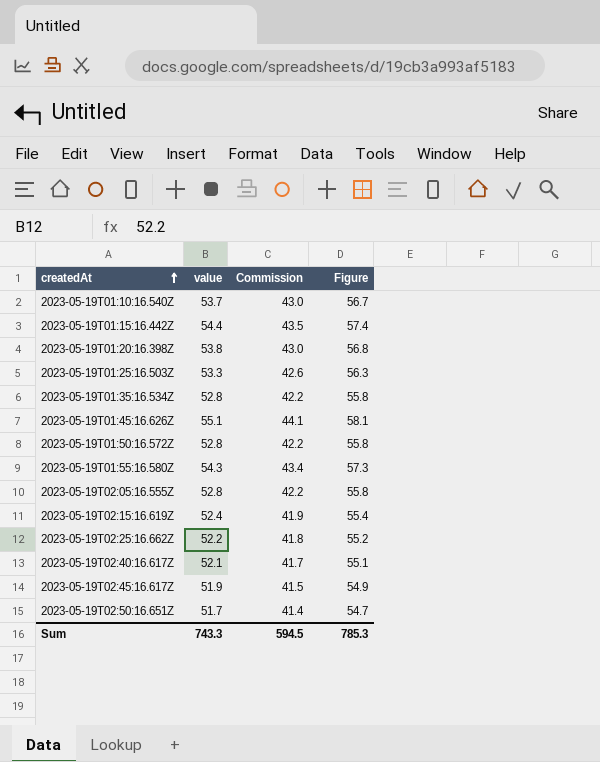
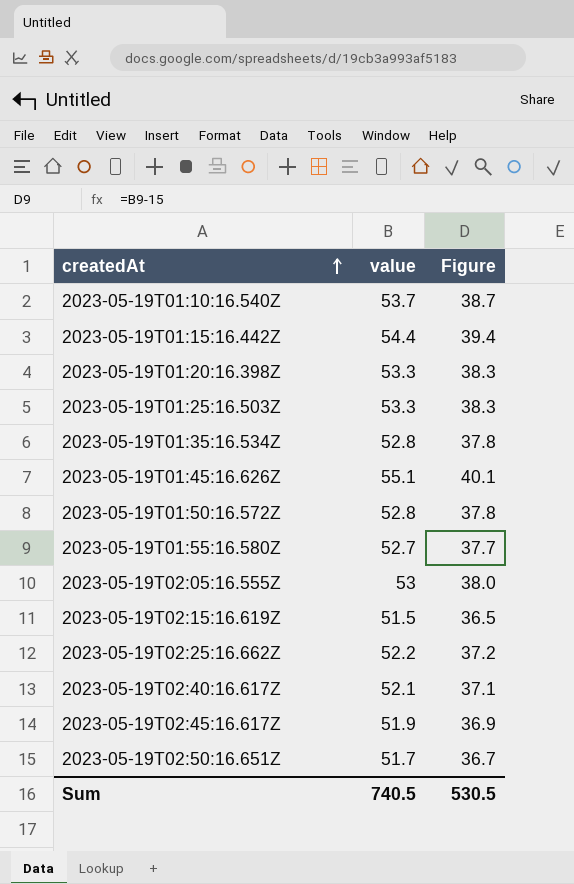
column Commission | formula: [value] * 0.8 -> none
column Figure | formula: [value] + 3 -> [value] - 15
2023-05-19T01:20:16.398Z | value: 53.8 -> 53.3
2023-05-19T01:55:16.580Z | value: 54.3 -> 52.7
2023-05-19T02:05:16.555Z | value: 52.8 -> 53
2023-05-19T02:15:16.619Z | value: 52.4 -> 51.5
Sum | value: 743.3 -> 740.5
Sum | Figure: 785.3 -> 530.5

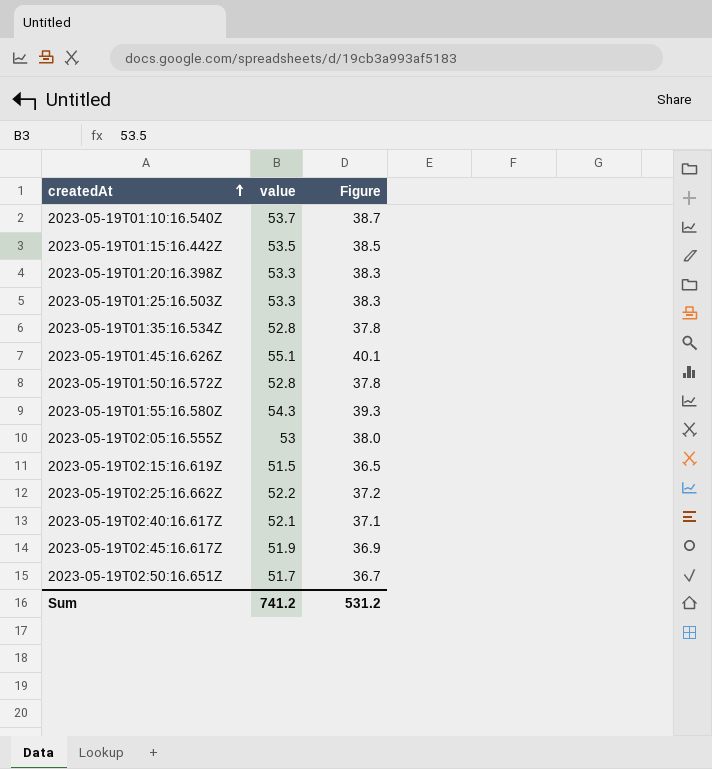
2023-05-19T01:15:16.442Z | value: 54.4 -> 53.5
2023-05-19T01:15:16.442Z | Figure: 39.4 -> 38.5
2023-05-19T01:55:16.580Z | value: 52.7 -> 54.3
2023-05-19T01:55:16.580Z | Figure: 37.7 -> 39.3
Sum | value: 740.5 -> 741.2
Sum | Figure: 530.5 -> 531.2

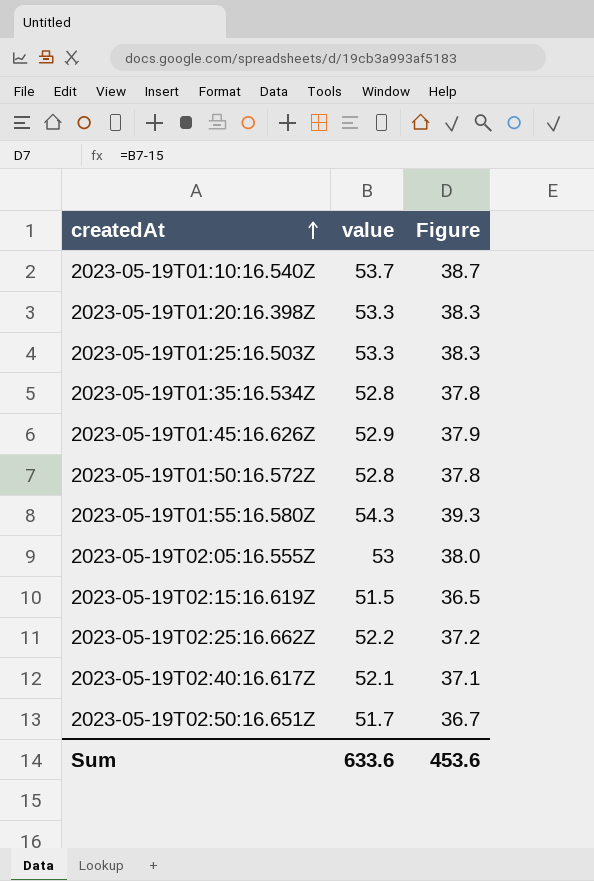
row 2023-05-19T01:15:16.442Z: 53.5 | 38.5 -> none
row 2023-05-19T02:45:16.617Z: 51.9 | 36.9 -> none
2023-05-19T01:45:16.626Z | value: 55.1 -> 52.9
2023-05-19T01:45:16.626Z | Figure: 40.1 -> 37.9
Sum | value: 741.2 -> 633.6
Sum | Figure: 531.2 -> 453.6

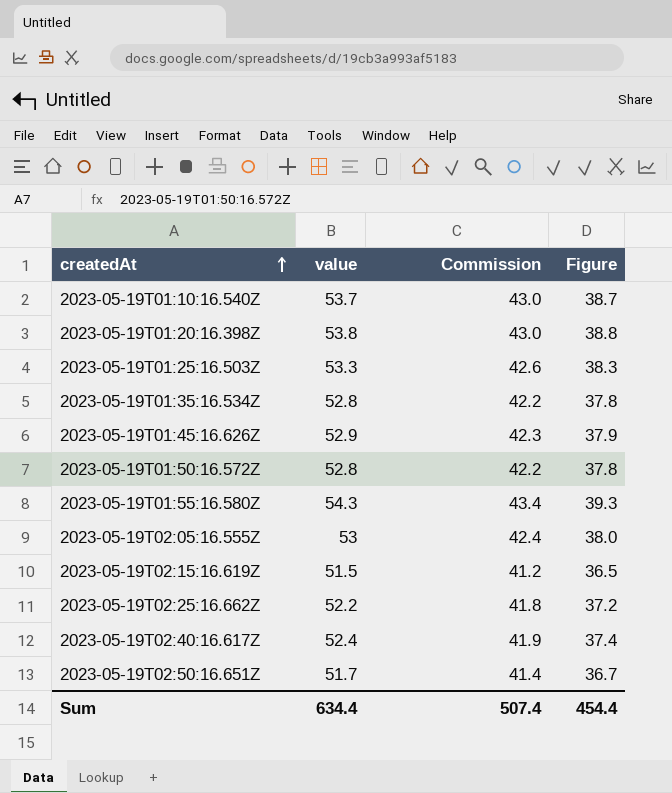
column Commission | formula: none -> [value] * 0.8
2023-05-19T01:20:16.398Z | value: 53.3 -> 53.8
2023-05-19T01:20:16.398Z | Figure: 38.3 -> 38.8
2023-05-19T02:40:16.617Z | value: 52.1 -> 52.4
2023-05-19T02:40:16.617Z | Figure: 37.1 -> 37.4
Sum | value: 633.6 -> 634.4
Sum | Figure: 453.6 -> 454.4

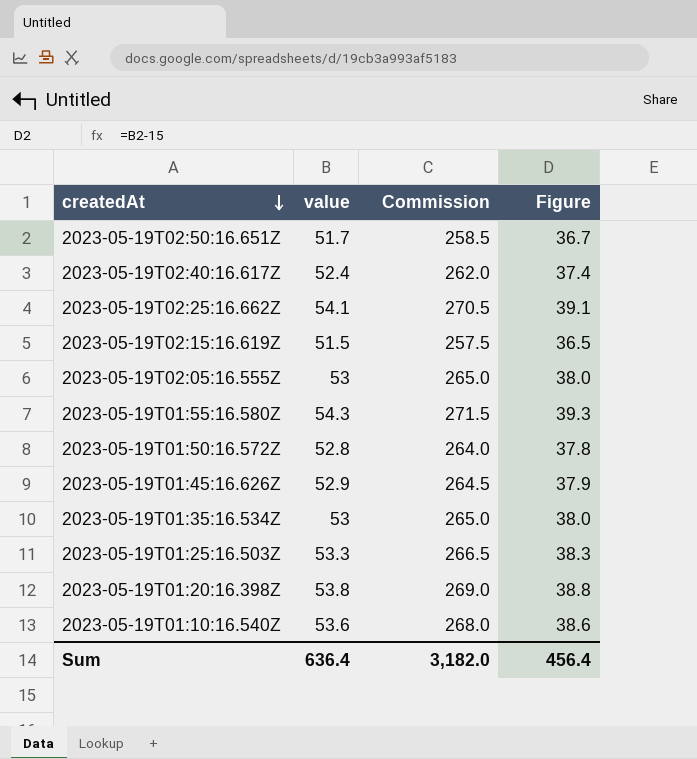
row order: createdAt ascending -> createdAt descending
column Commission | formula: [value] * 0.8 -> [value] * 5
2023-05-19T02:25:16.662Z | value: 52.2 -> 54.1
2023-05-19T02:25:16.662Z | Figure: 37.2 -> 39.1
2023-05-19T01:35:16.534Z | value: 52.8 -> 53
2023-05-19T01:35:16.534Z | Figure: 37.8 -> 38.0
2023-05-19T01:10:16.540Z | value: 53.7 -> 53.6
2023-05-19T01:10:16.540Z | Figure: 38.7 -> 38.6
Sum | value: 634.4 -> 636.4
Sum | Commission: 507.4 -> 3,182.0
Sum | Figure: 454.4 -> 456.4

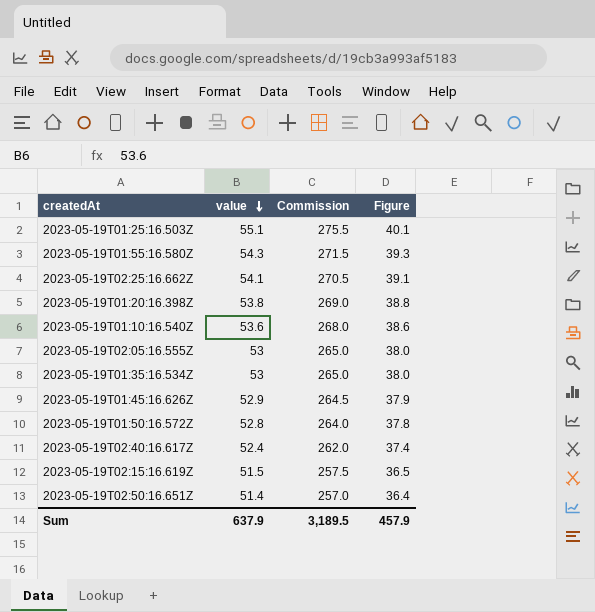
row order: createdAt descending -> value descending
2023-05-19T01:25:16.503Z | value: 53.3 -> 55.1
2023-05-19T01:25:16.503Z | Commission: 266.5 -> 275.5
2023-05-19T01:25:16.503Z | Figure: 38.3 -> 40.1
2023-05-19T02:50:16.651Z | value: 51.7 -> 51.4
2023-05-19T02:50:16.651Z | Commission: 258.5 -> 257.0
2023-05-19T02:50:16.651Z | Figure: 36.7 -> 36.4
Sum | value: 636.4 -> 637.9
Sum | Commission: 3,182.0 -> 3,189.5
Sum | Figure: 456.4 -> 457.9

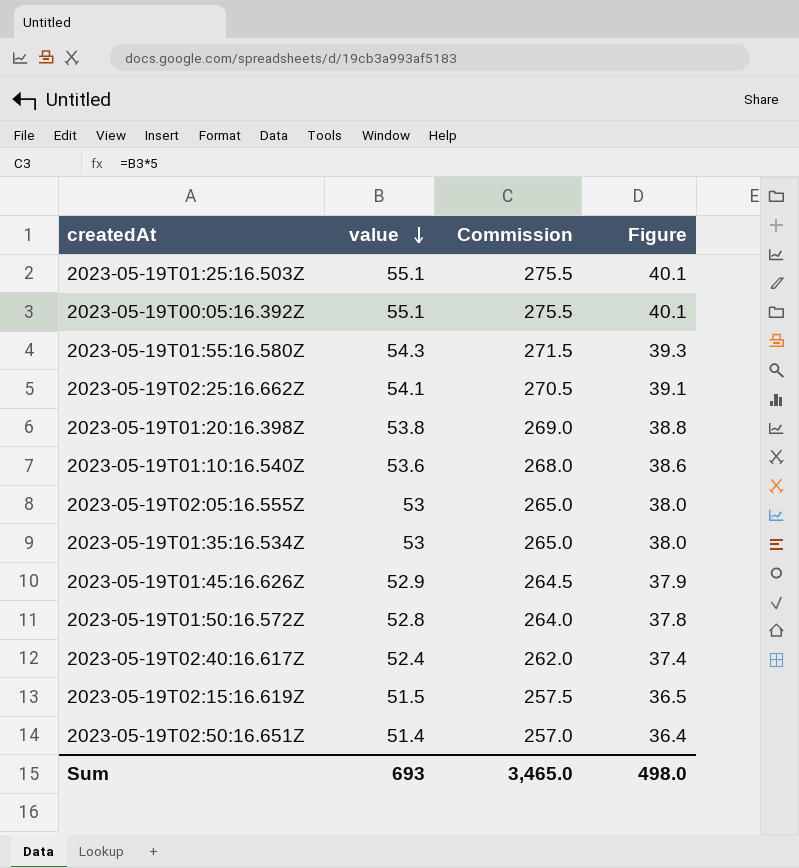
row 2023-05-19T00:05:16.392Z: none -> 55.1 | 275.5 | 40.1
Sum | value: 637.9 -> 693
Sum | Commission: 3,189.5 -> 3,465.0
Sum | Figure: 457.9 -> 498.0

